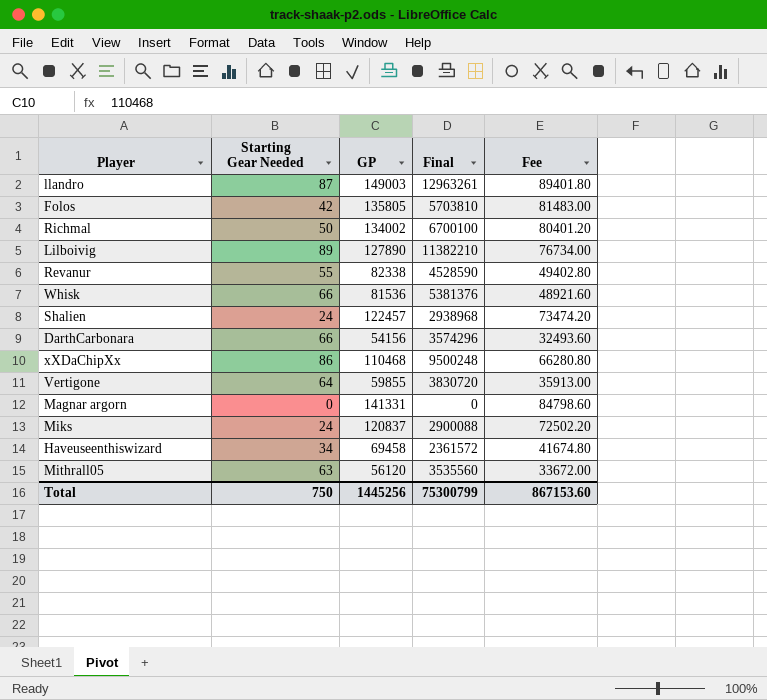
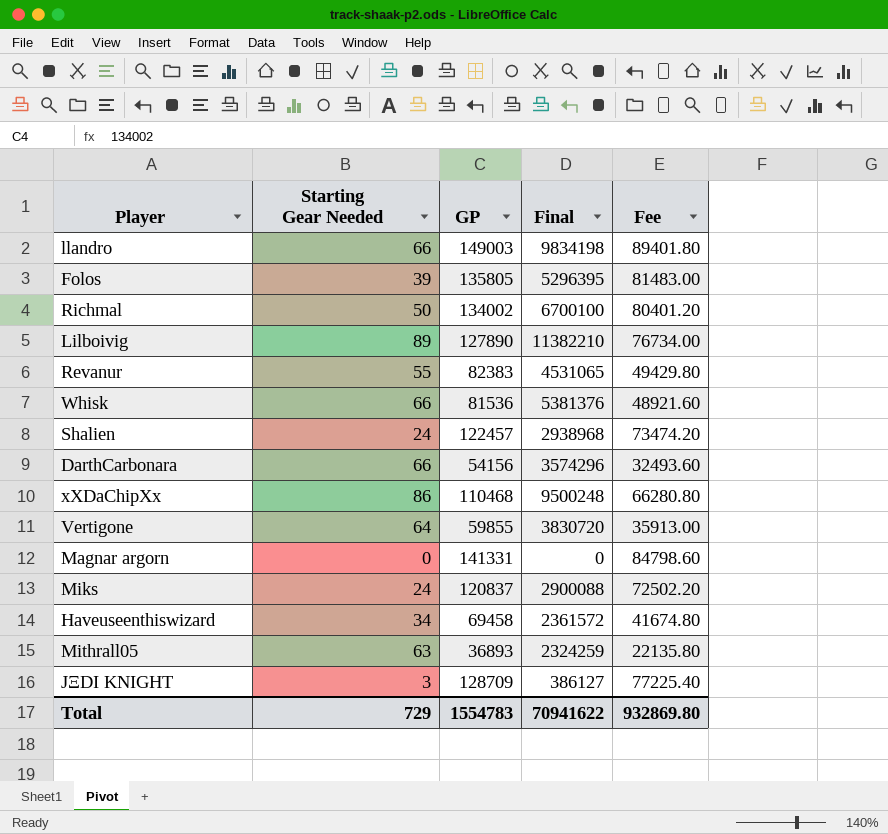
llandro | Starting Gear Needed: 87 -> 66
llandro | Final: 12963261 -> 9834198
Folos | Starting Gear Needed: 42 -> 39
Folos | Final: 5703810 -> 5296395
Revanur | GP: 82338 -> 82383
Revanur | Final: 4528590 -> 4531065
Revanur | Fee: 49402.80 -> 49429.80
Mithrall05 | GP: 56120 -> 36893
Mithrall05 | Final: 3535560 -> 2324259
Mithrall05 | Fee: 33672.00 -> 22135.80
row JΞDΙ ΚΝΙGHT: none -> 3 | 128709 | 386127 | 77225.40
Total | Starting Gear Needed: 750 -> 729
Total | GP: 1445256 -> 1554783
Total | Final: 75300799 -> 70941622
Total | Fee: 867153.60 -> 932869.80

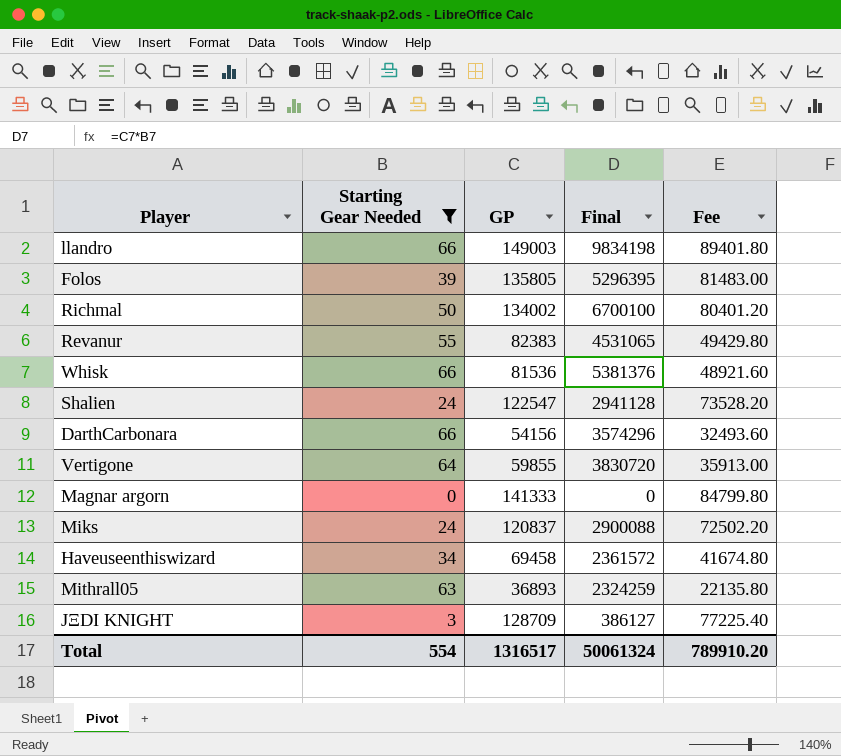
filter: none -> Starting Gear Needed <= 66
Shalien | GP: 122457 -> 122547
Shalien | Final: 2938968 -> 2941128
Shalien | Fee: 73474.20 -> 73528.20
Magnar argorn | GP: 141331 -> 141333
Magnar argorn | Fee: 84798.60 -> 84799.80
Total | Starting Gear Needed: 729 -> 554
Total | GP: 1554783 -> 1316517
Total | Final: 70941622 -> 50061324
Total | Fee: 932869.80 -> 789910.20

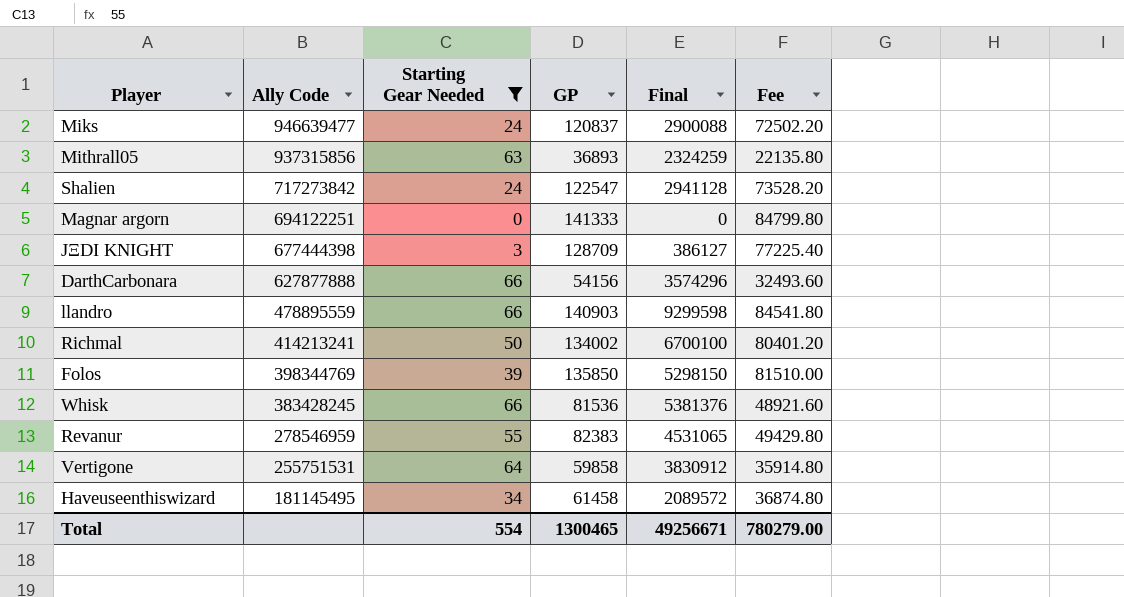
row order: none -> Ally Code descending
column Ally Code | position: none -> 2
llandro | GP: 149003 -> 140903
llandro | Final: 9834198 -> 9299598
llandro | Fee: 89401.80 -> 84541.80
Folos | GP: 135805 -> 135850
Folos | Final: 5296395 -> 5298150
Folos | Fee: 81483.00 -> 81510.00
Vertigone | GP: 59855 -> 59858
Vertigone | Final: 3830720 -> 3830912
Vertigone | Fee: 35913.00 -> 35914.80
Haveuseenthiswizard | GP: 69458 -> 61458
Haveuseenthiswizard | Final: 2361572 -> 2089572
Haveuseenthiswizard | Fee: 41674.80 -> 36874.80
Total | GP: 1316517 -> 1300465
Total | Final: 50061324 -> 49256671
Total | Fee: 789910.20 -> 780279.00

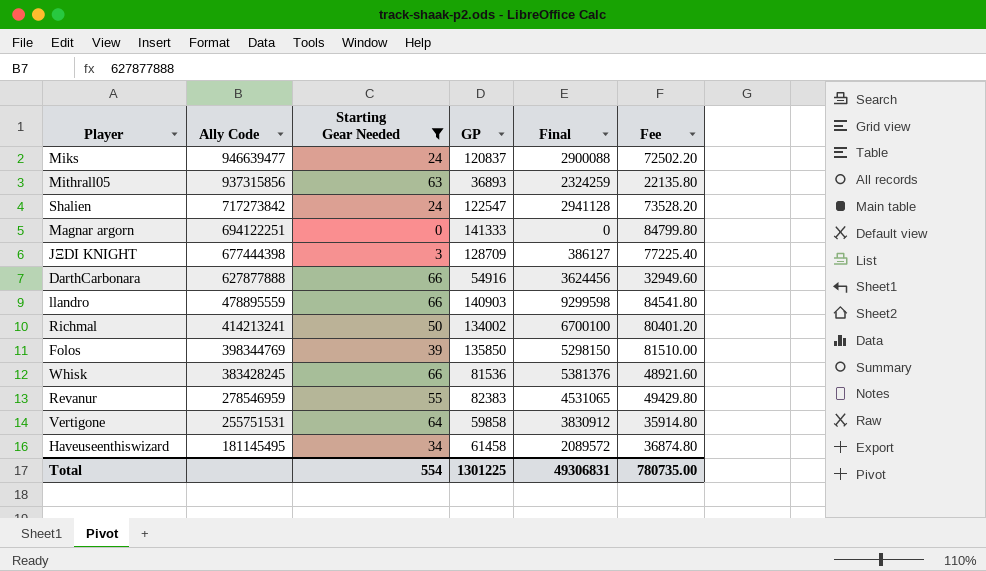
DarthCarbonara | GP: 54156 -> 54916
DarthCarbonara | Final: 3574296 -> 3624456
DarthCarbonara | Fee: 32493.60 -> 32949.60
Total | GP: 1300465 -> 1301225
Total | Final: 49256671 -> 49306831
Total | Fee: 780279.00 -> 780735.00

